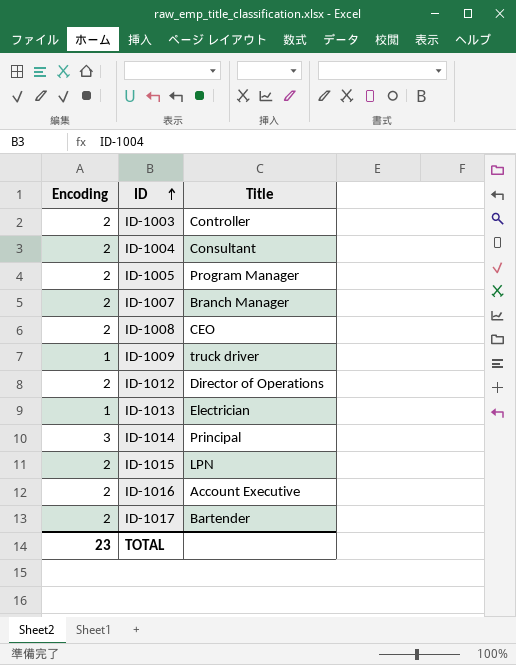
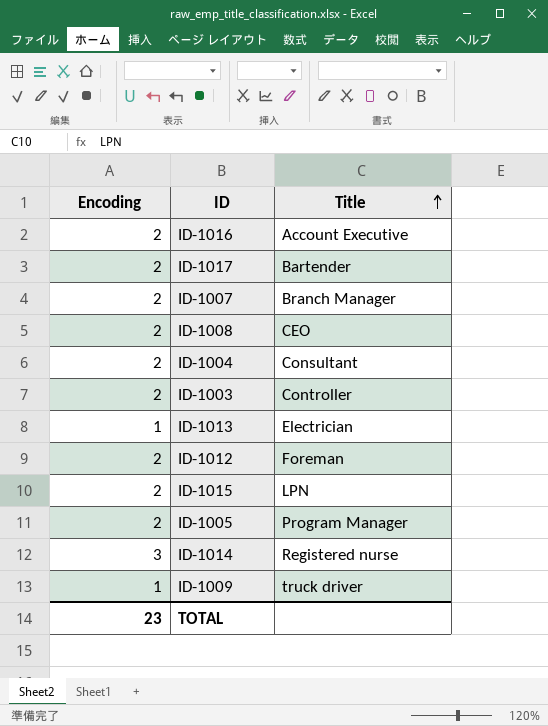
row order: ID ascending -> Title ascending
ID-1012 | Title: Director of Operations -> Foreman
ID-1014 | Title: Principal -> Registered nurse

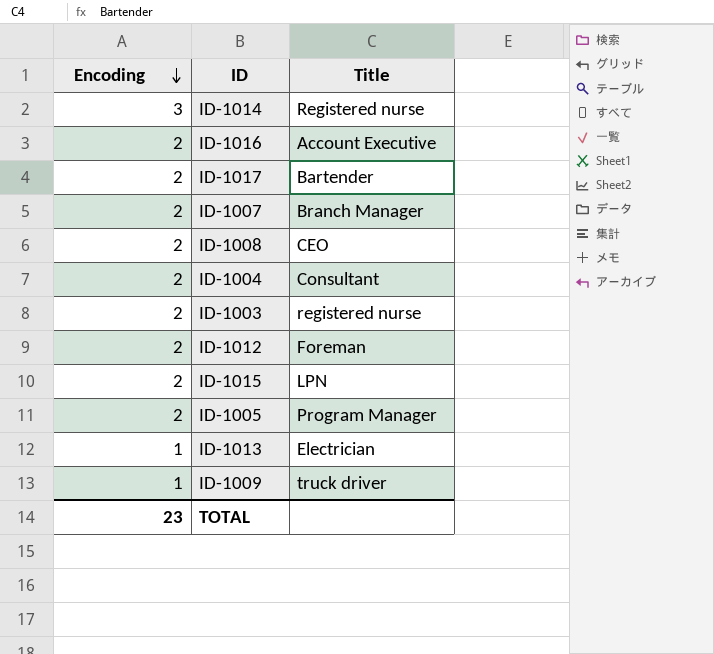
row order: Title ascending -> Encoding descending
ID-1003 | Title: Controller -> registered nurse

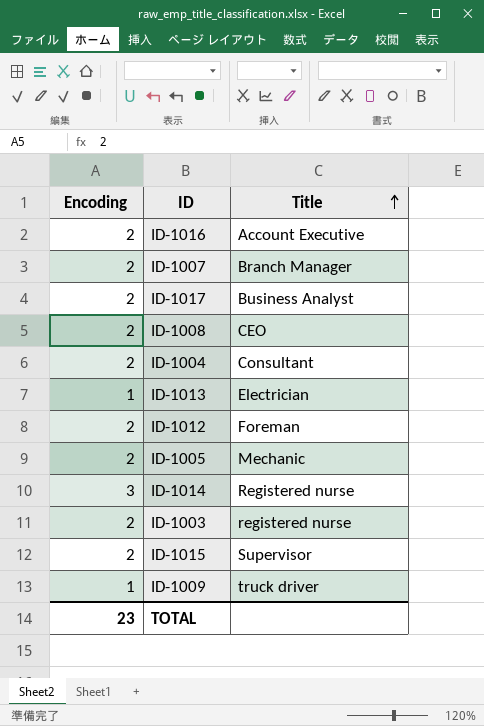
row order: Encoding descending -> Title ascending
ID-1017 | Title: Bartender -> Business Analyst
ID-1005 | Title: Program Manager -> Mechanic
ID-1015 | Title: LPN -> Supervisor

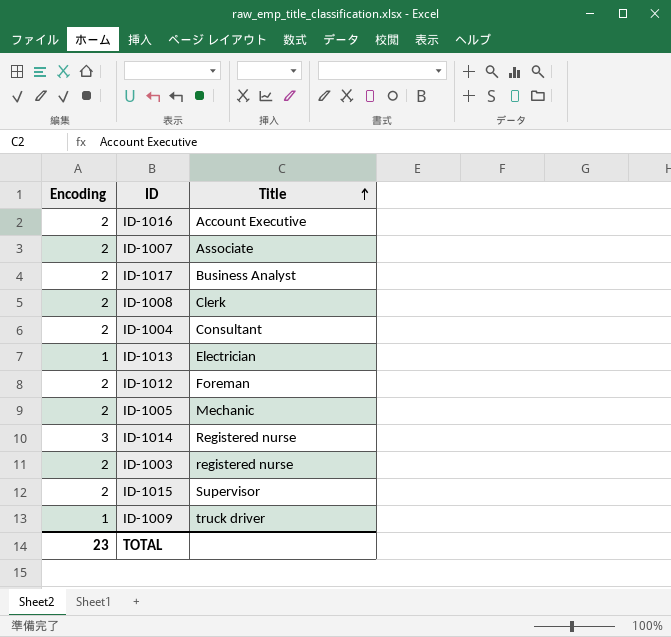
ID-1007 | Title: Branch Manager -> Associate
ID-1008 | Title: CEO -> Clerk

